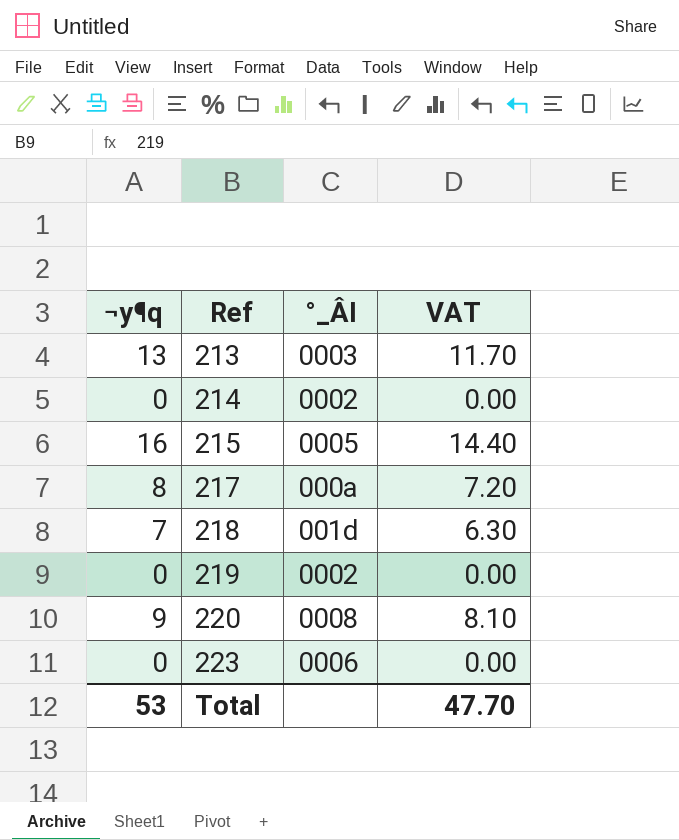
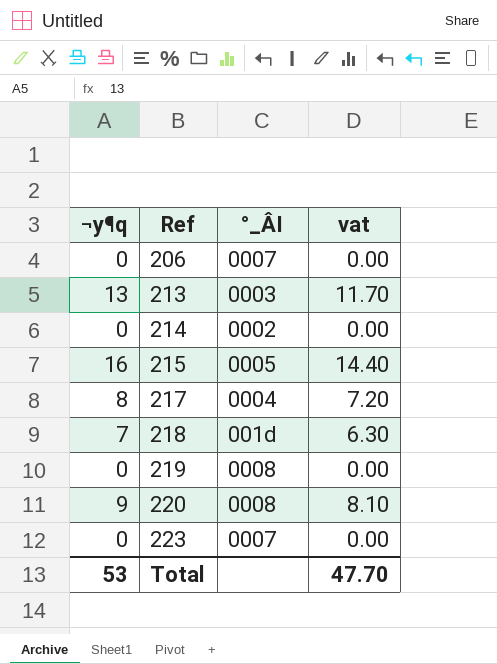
column name: VAT -> vat
row 206: none -> 0 | 0007 | 0.00
217 | °_ÂI: 000a -> 0004
219 | °_ÂI: 0002 -> 0008
223 | °_ÂI: 0006 -> 0007

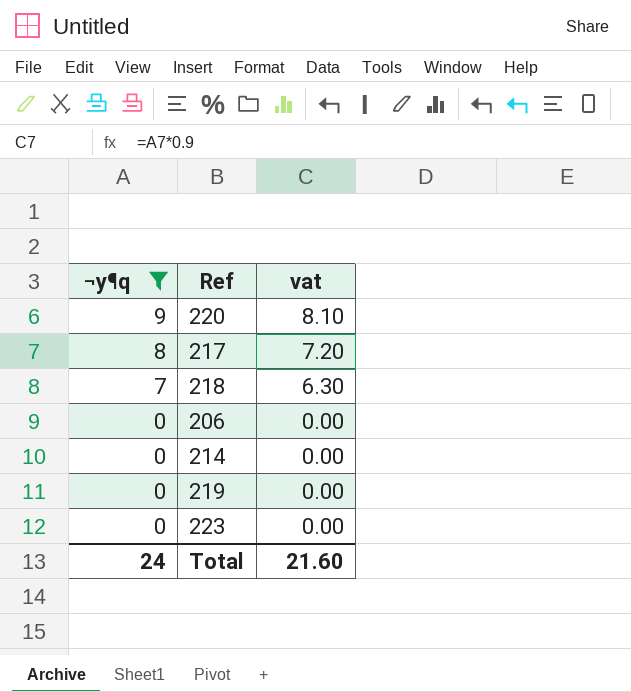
filter: none -> ¬y¶q <= 9
row order: Ref ascending -> ¬y¶q descending
column °_ÂI | position: 3 -> none
Total | ¬y¶q: 53 -> 24
Total | vat: 47.70 -> 21.60

